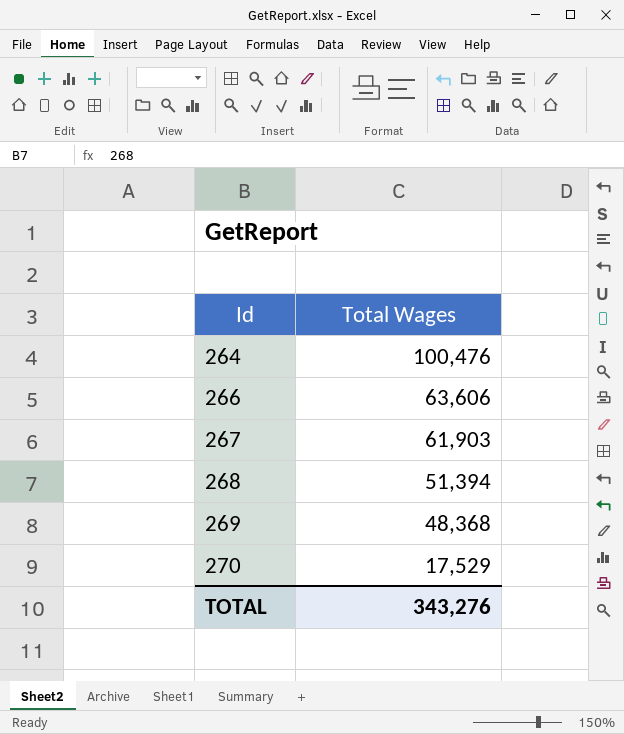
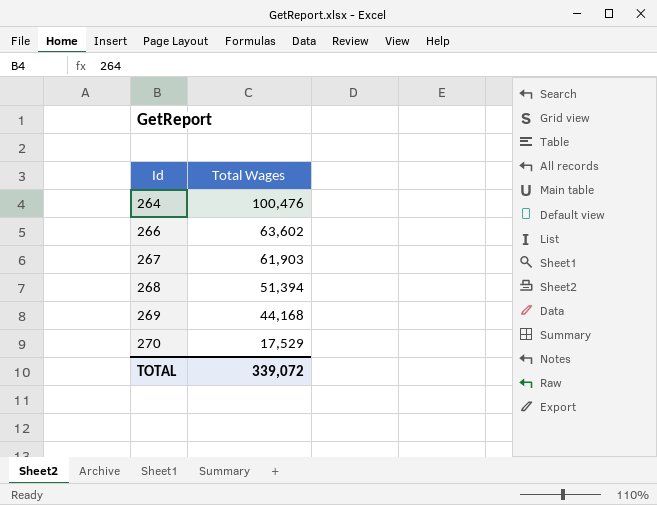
266 | Total Wages: 63,606 -> 63,602
269 | Total Wages: 48,368 -> 44,168
TOTAL | Total Wages: 343,276 -> 339,072

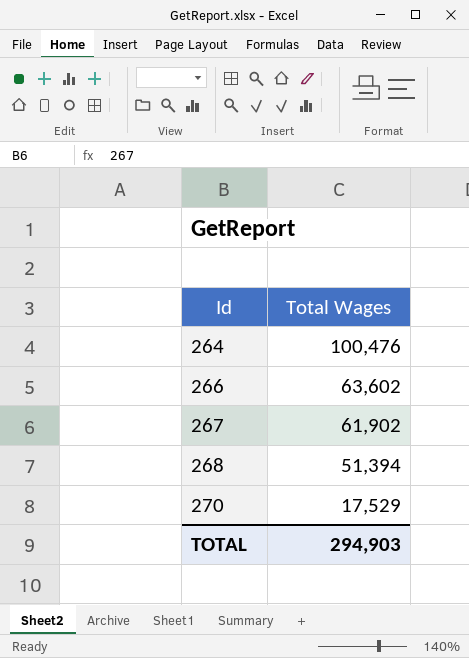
row 269: 44,168 -> none
267 | Total Wages: 61,903 -> 61,902
TOTAL | Total Wages: 339,072 -> 294,903

